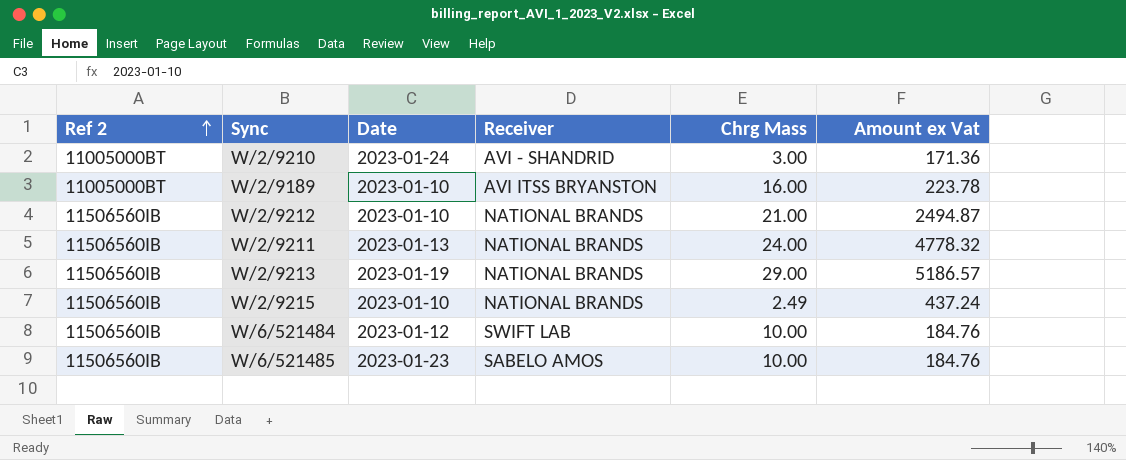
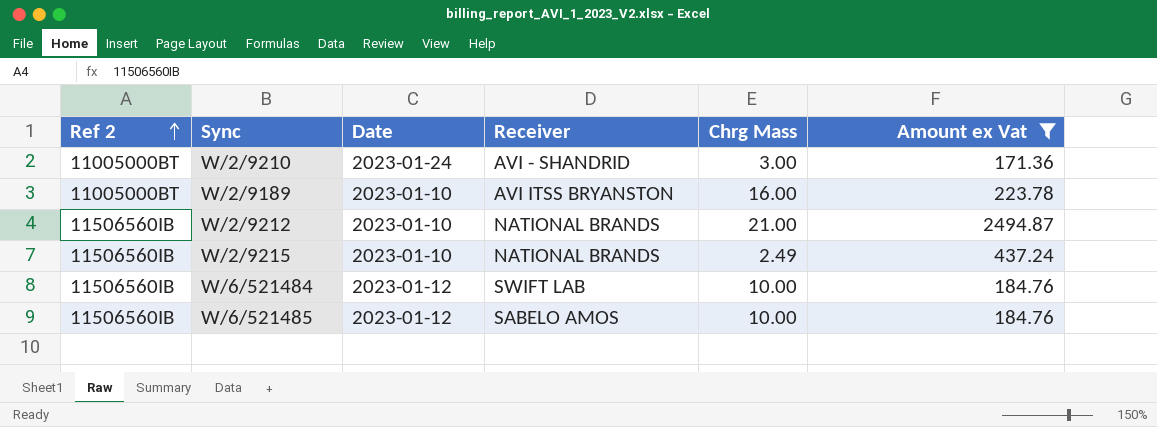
filter: none -> Amount ex Vat <= 2494.87
W/6/521485 | Date: 2023-01-23 -> 2023-01-12

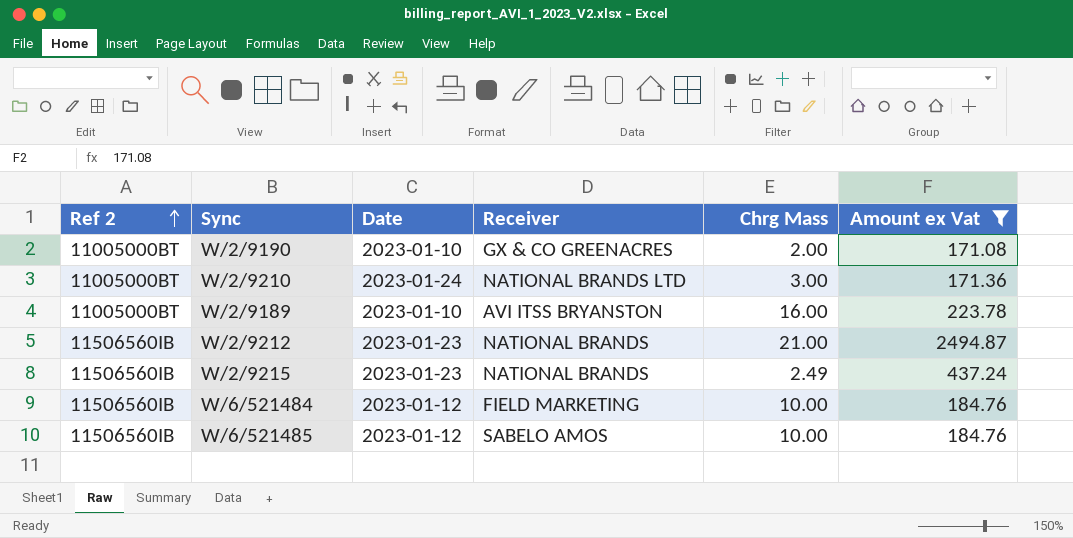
row W/2/9190: none -> 11005000BT | 2023-01-10 | GX & CO GREENACRES | 2.00 | 171.08
W/2/9210 | Receiver: AVI - SHANDRID -> NATIONAL BRANDS LTD
W/2/9212 | Date: 2023-01-10 -> 2023-01-23
W/2/9215 | Date: 2023-01-10 -> 2023-01-23
W/6/521484 | Receiver: SWIFT LAB -> FIELD MARKETING

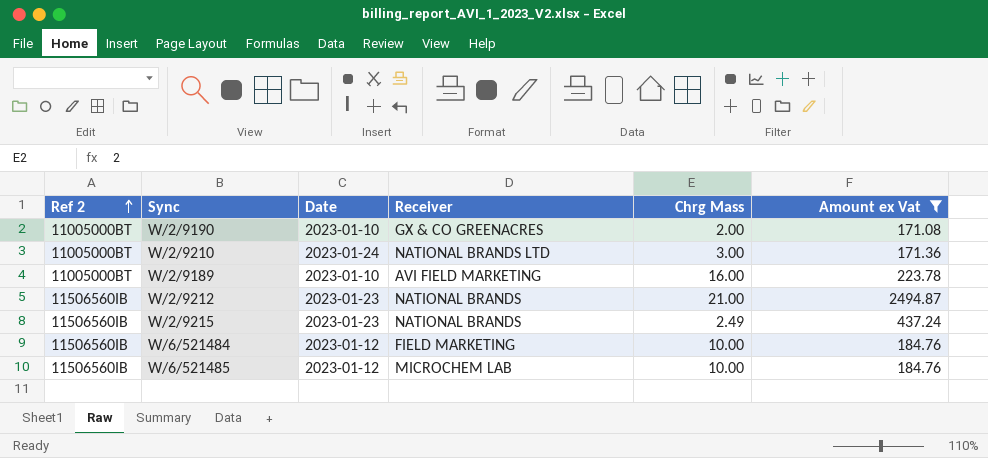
W/2/9189 | Receiver: AVI ITSS BRYANSTON -> AVI FIELD MARKETING
W/6/521485 | Receiver: SABELO AMOS -> MICROCHEM LAB

